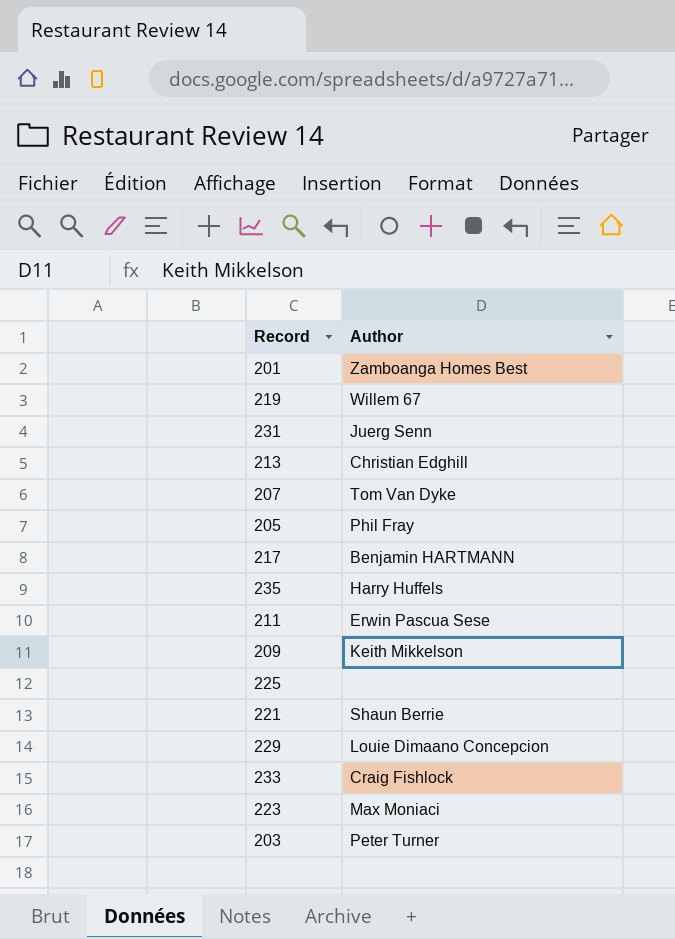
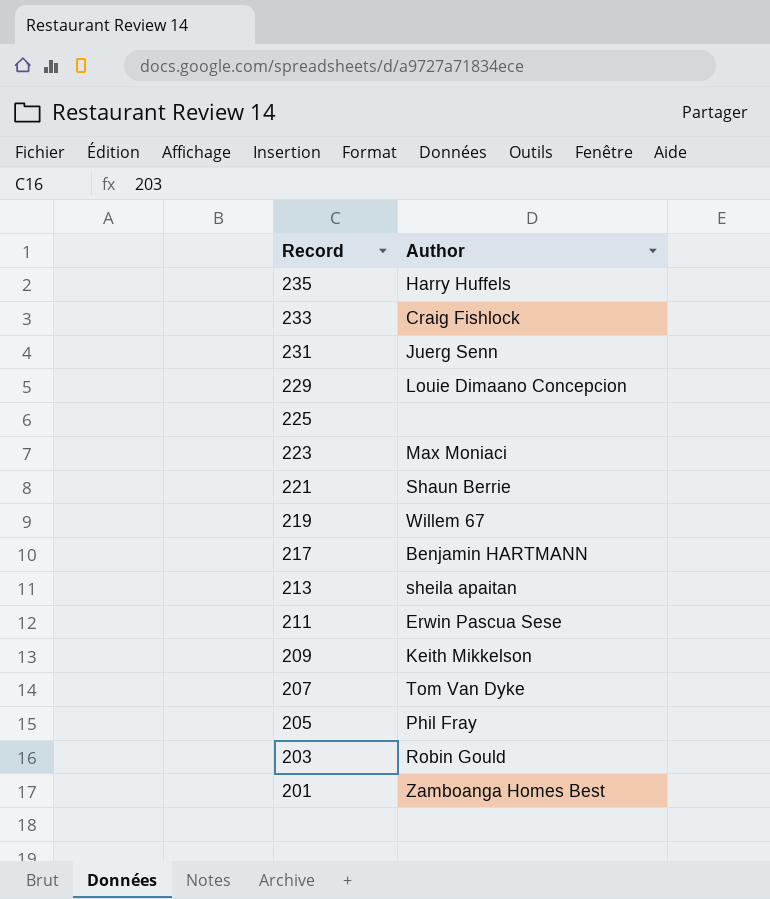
row order: none -> Record descending
213 | Author: Christian Edghill -> sheila apaitan
203 | Author: Peter Turner -> Robin Gould

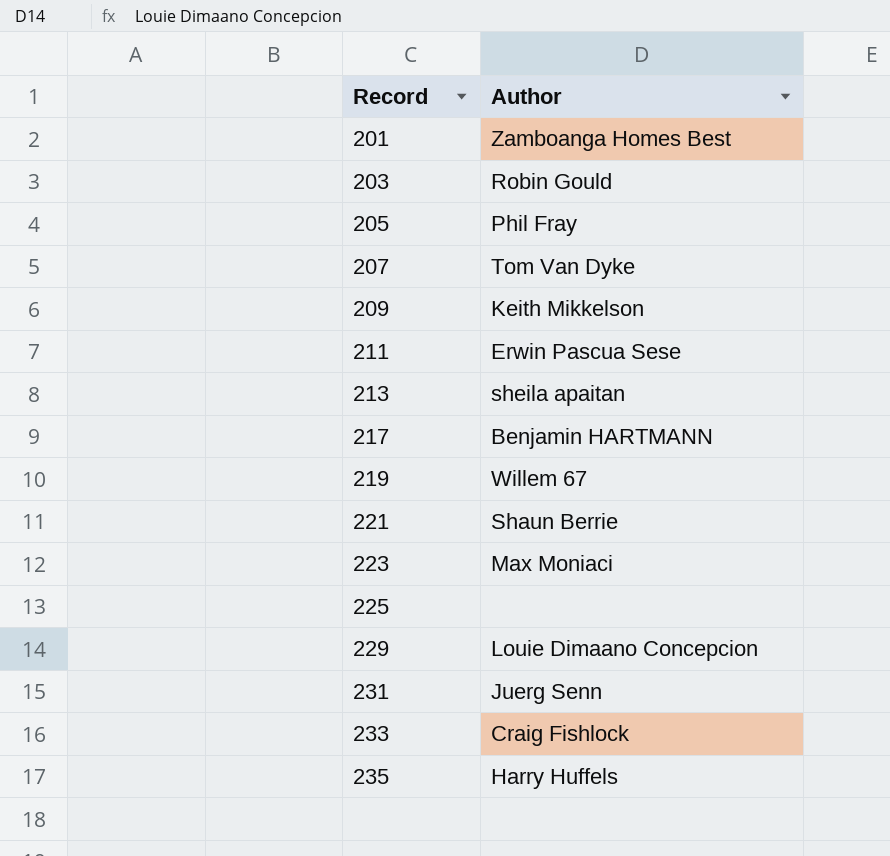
row order: Record descending -> Record ascending

